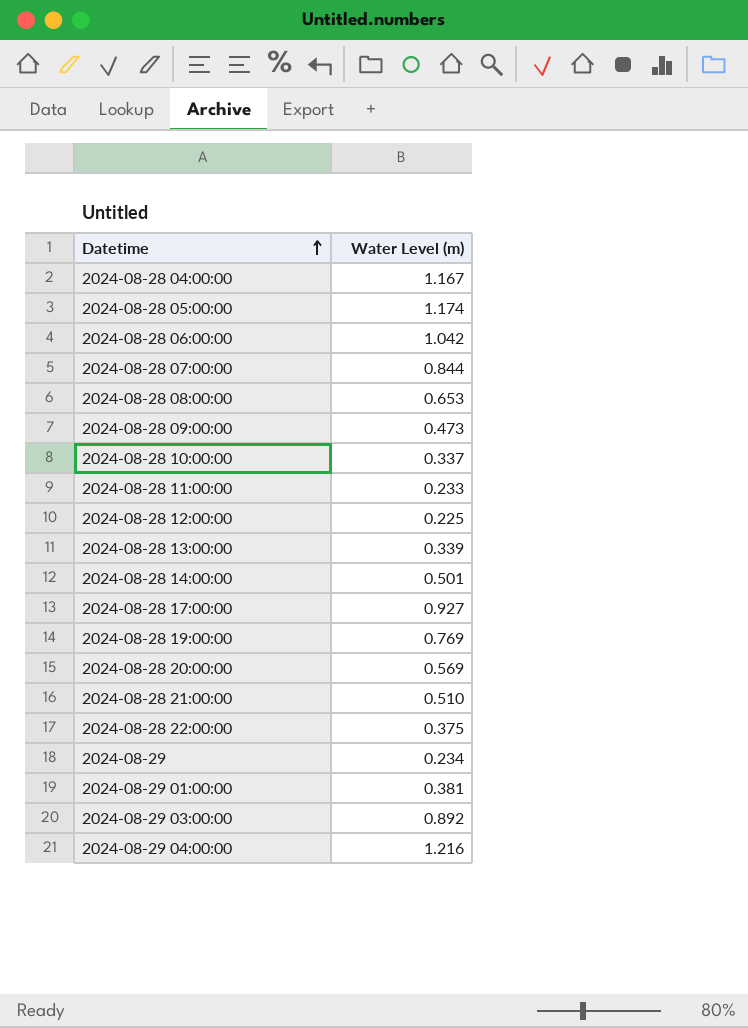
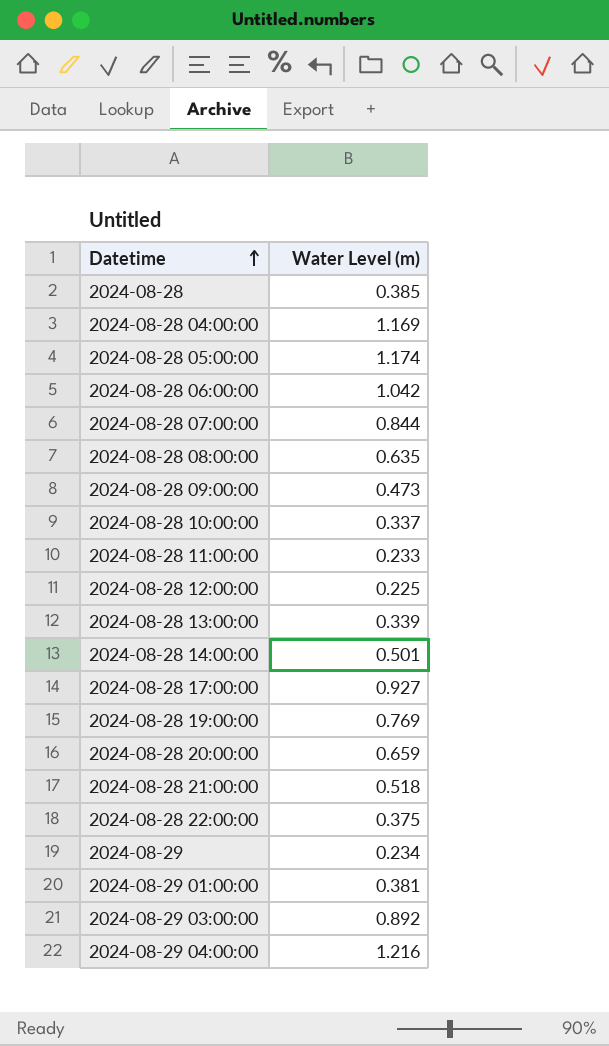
row 2024-08-28: none -> 0.385
2024-08-28 04:00:00 | Water Level (m): 1.167 -> 1.169
2024-08-28 08:00:00 | Water Level (m): 0.653 -> 0.635
2024-08-28 20:00:00 | Water Level (m): 0.569 -> 0.659
2024-08-28 21:00:00 | Water Level (m): 0.510 -> 0.518

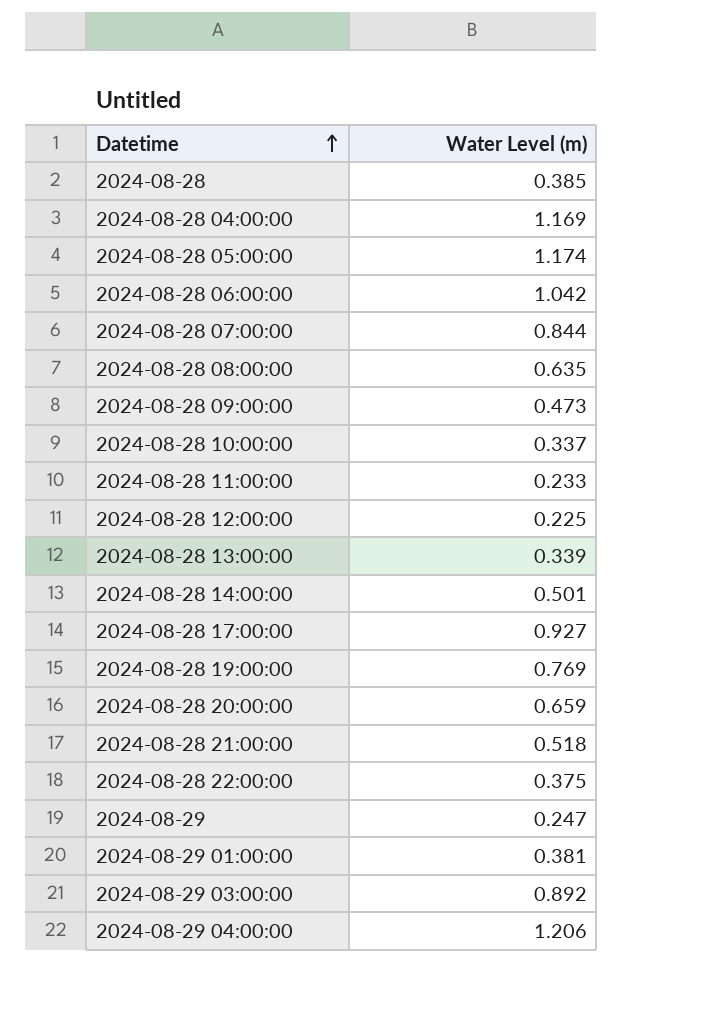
2024-08-29 | Water Level (m): 0.234 -> 0.247
2024-08-29 04:00:00 | Water Level (m): 1.216 -> 1.206

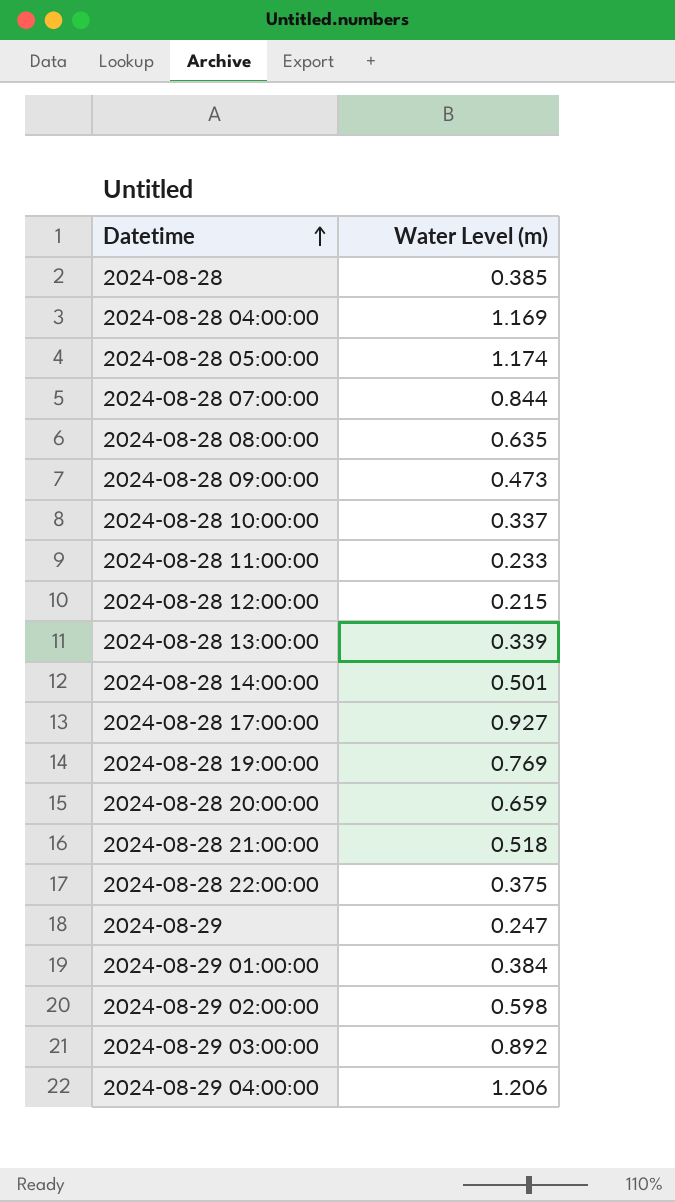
row 2024-08-28 06:00:00: 1.042 -> none
2024-08-28 12:00:00 | Water Level (m): 0.225 -> 0.215
2024-08-29 01:00:00 | Water Level (m): 0.381 -> 0.384
row 2024-08-29 02:00:00: none -> 0.598

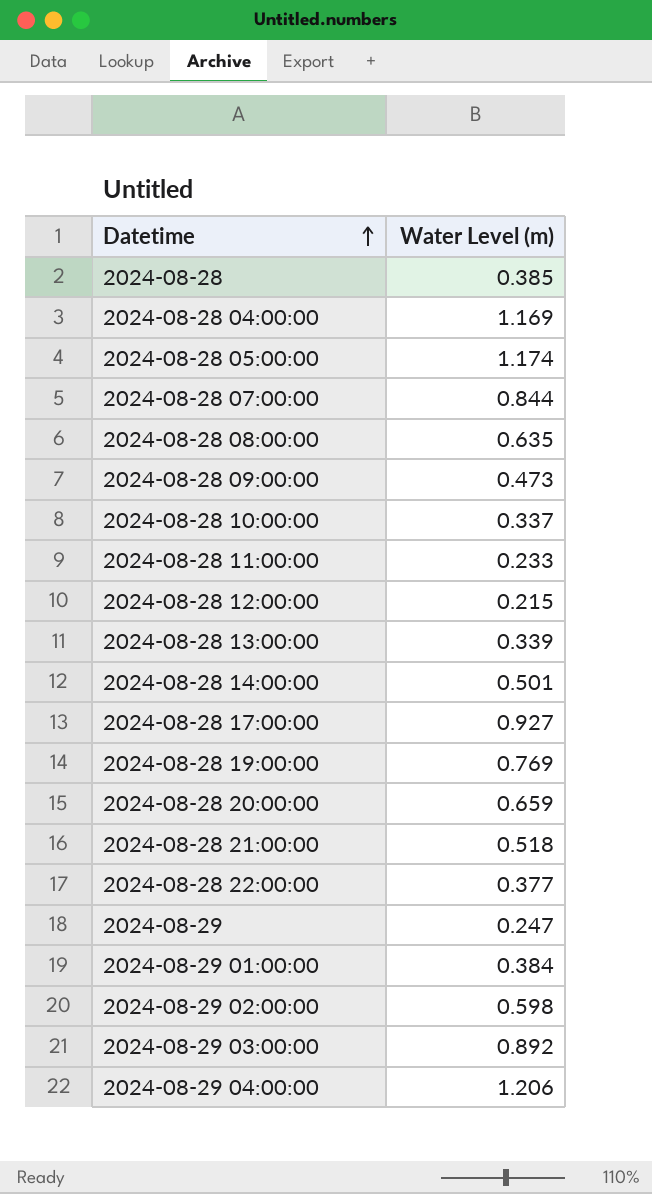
2024-08-28 22:00:00 | Water Level (m): 0.375 -> 0.377

